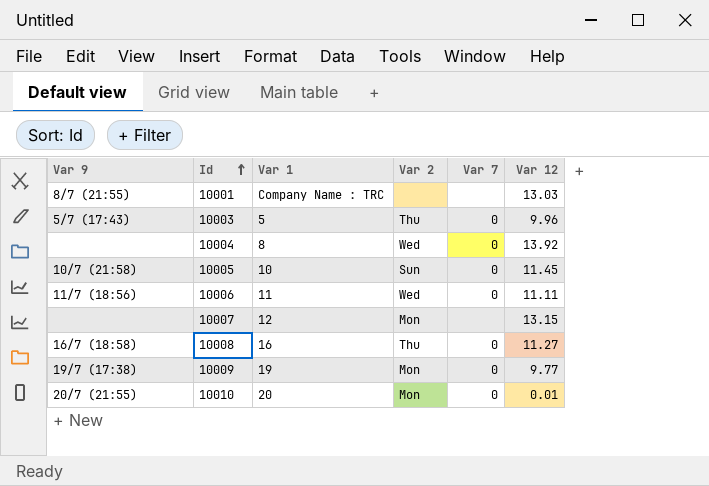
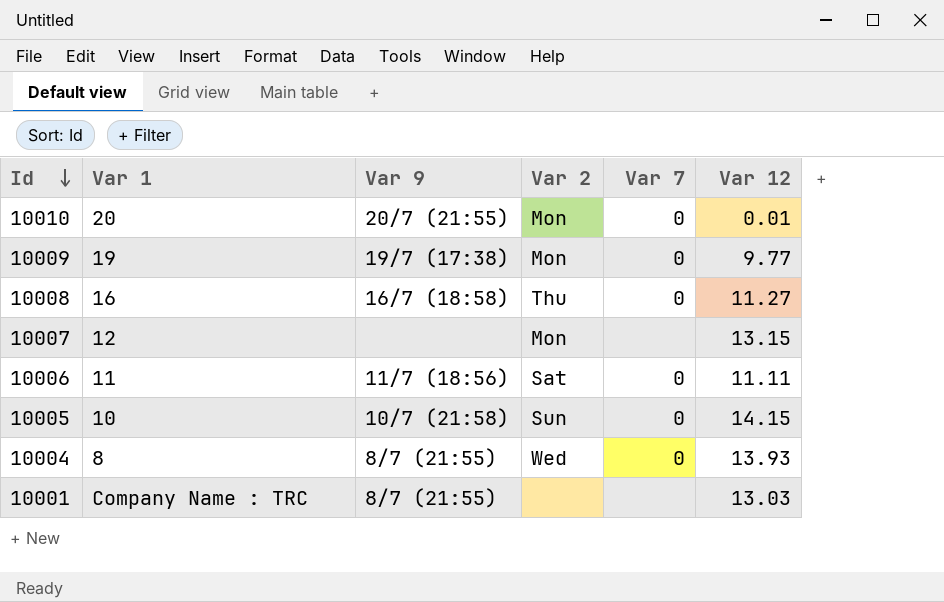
row order: Id ascending -> Id descending
column Var 9 | position: 1 -> 3
row 10003: 5/7 (17:43) | 5 | Thu | 0 | 9.96 -> none
10006 | Var 2: Wed -> Sat
10005 | Var 12: 11.45 -> 14.15
10004 | Var 9: none -> 8/7 (21:55)
10004 | Var 12: 13.92 -> 13.93

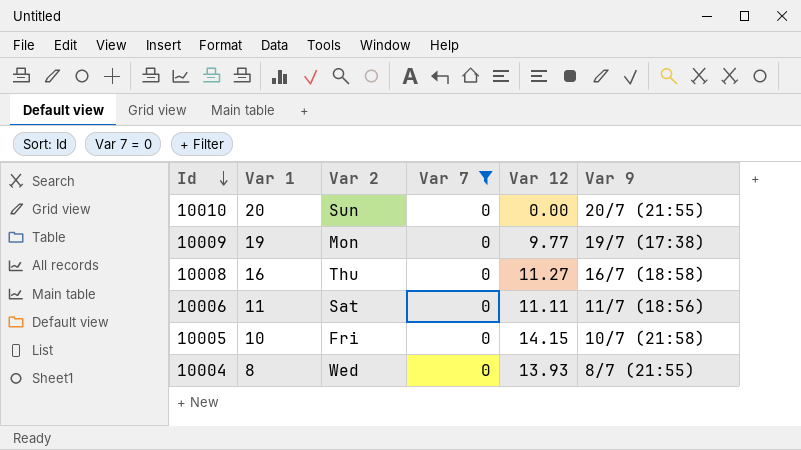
filter: none -> Var 7 = 0
column Var 9 | position: 3 -> 6
10010 | Var 2: Mon -> Sun
10010 | Var 12: 0.01 -> 0.00
10005 | Var 2: Sun -> Fri

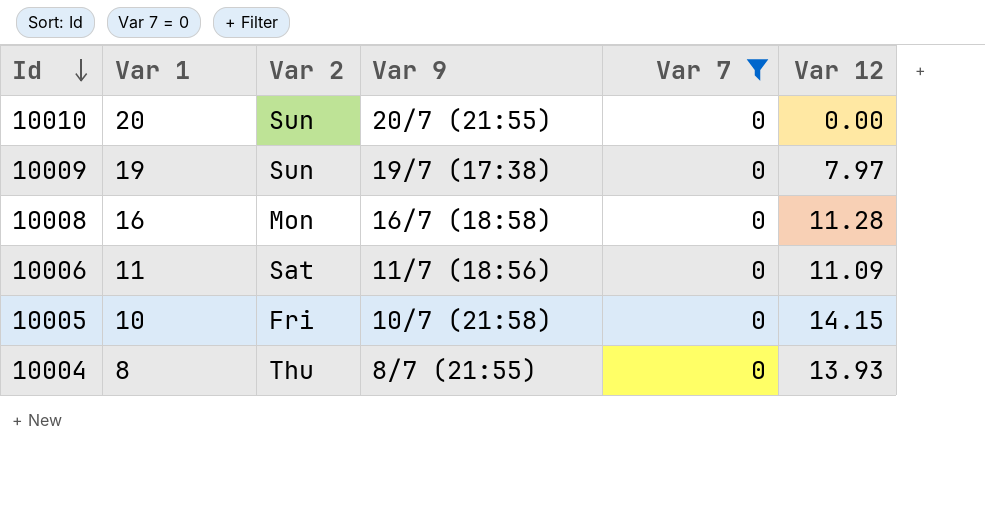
column Var 9 | position: 6 -> 4
10009 | Var 2: Mon -> Sun
10009 | Var 12: 9.77 -> 7.97
10008 | Var 2: Thu -> Mon
10008 | Var 12: 11.27 -> 11.28
10006 | Var 12: 11.11 -> 11.09
10004 | Var 2: Wed -> Thu

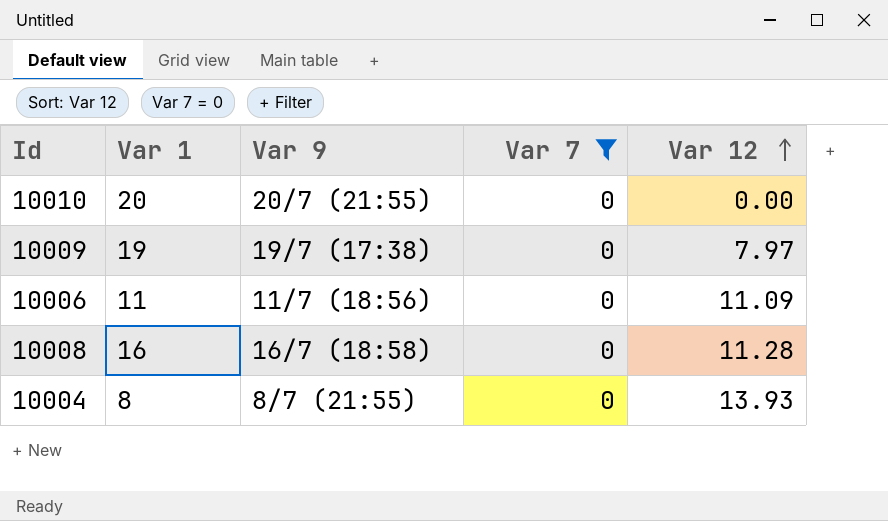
row order: Id descending -> Var 12 ascending
column Var 2 | position: 3 -> none
row 10005: 10 | Fri | 10/7 (21:58) | 0 | 14.15 -> none

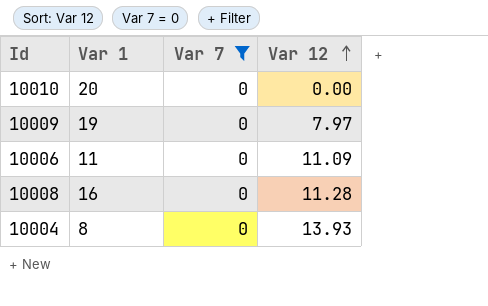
column Var 9 | position: 3 -> none

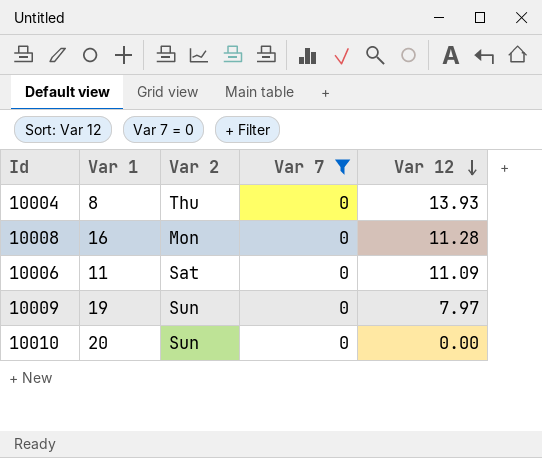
row order: Var 12 ascending -> Var 12 descending
column Var 2 | position: none -> 3

